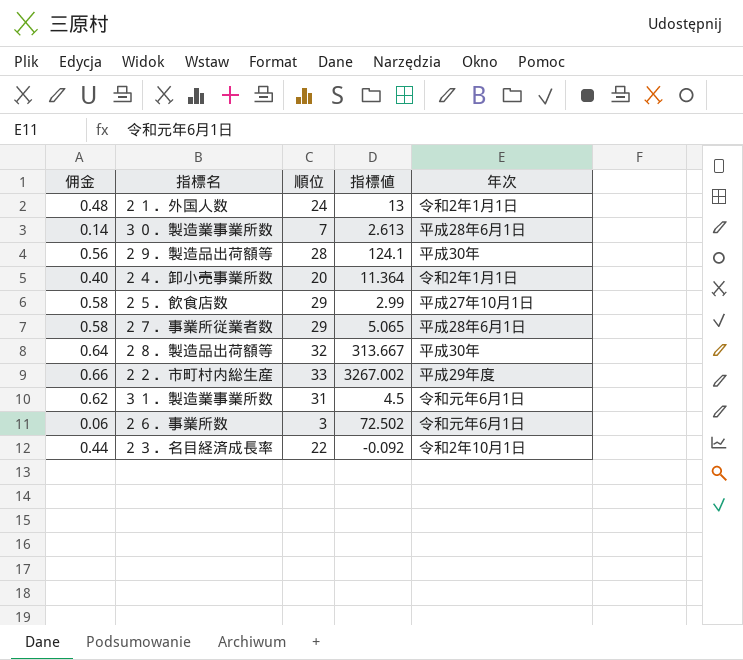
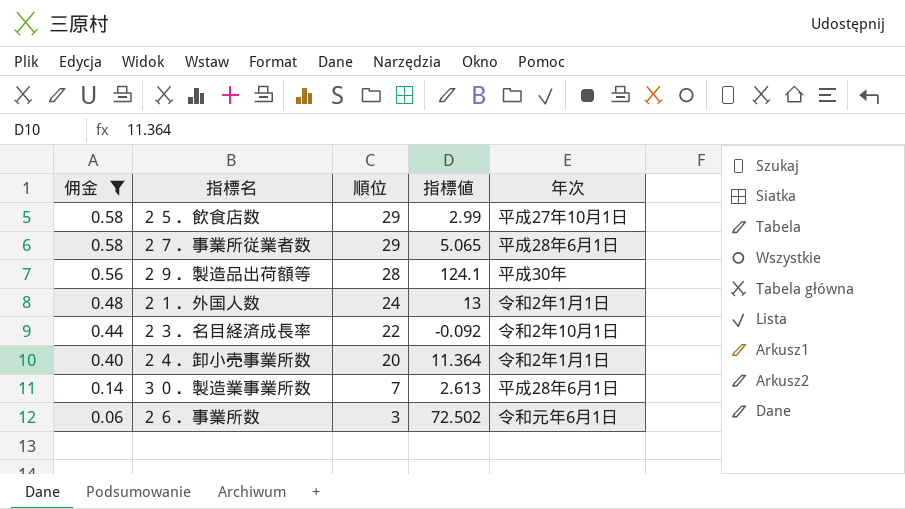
filter: none -> 佣金 <= 0.58
row order: none -> 佣金 descending

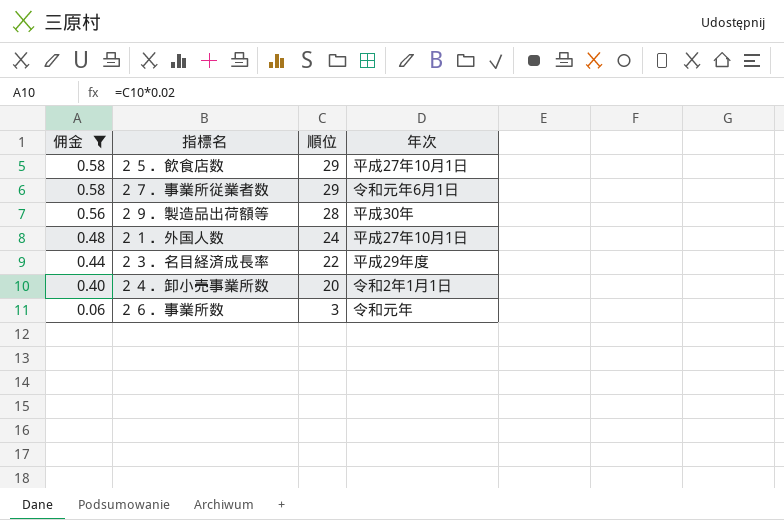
column 指標値 | position: 4 -> none
row ３０．製造業事業所数: 0.14 | 7 | 2.613 | 平成28年6月1日 -> none
２７．事業所従業者数 | 年次: 平成28年6月1日 -> 令和元年6月1日
２１．外国人数 | 年次: 令和2年1月1日 -> 平成27年10月1日
２３．名目経済成長率 | 年次: 令和2年10月1日 -> 平成29年度
２６．事業所数 | 年次: 令和元年6月1日 -> 令和元年

